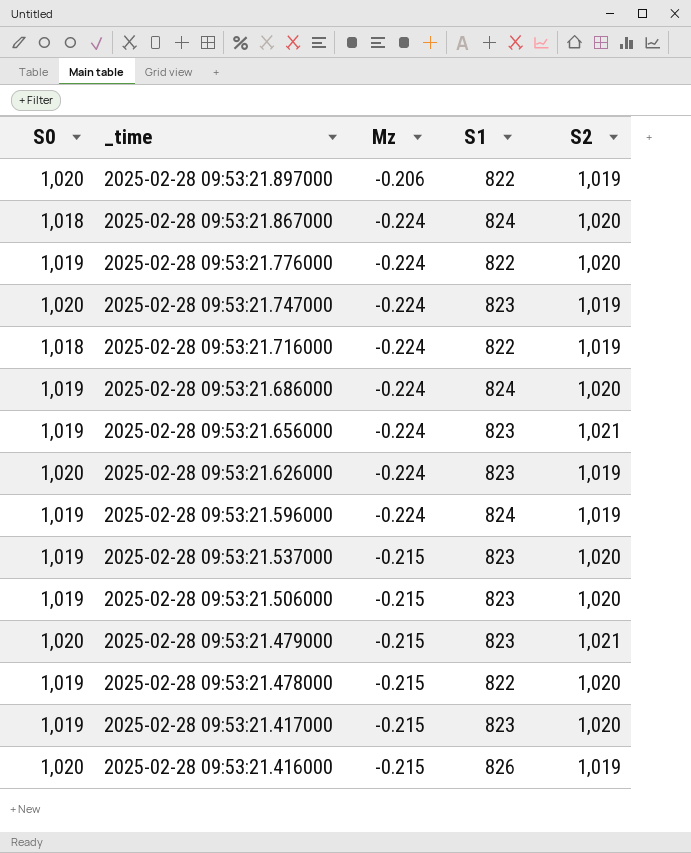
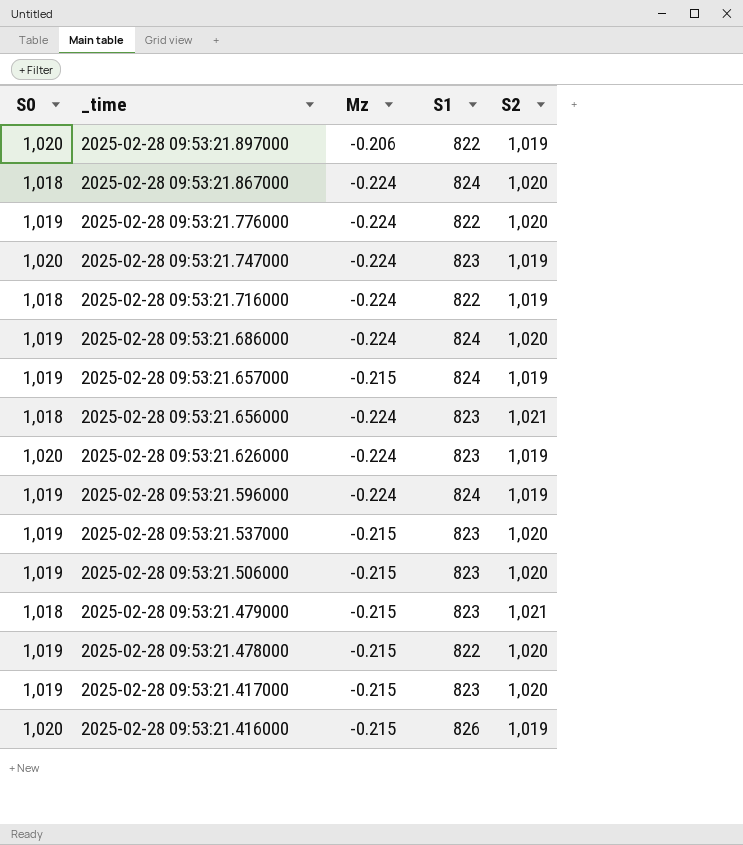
row 2025-02-28 09:53:21.657000: none -> 1,019 | -0.215 | 824 | 1,019
2025-02-28 09:53:21.656000 | S0: 1,019 -> 1,018
2025-02-28 09:53:21.479000 | S0: 1,020 -> 1,018

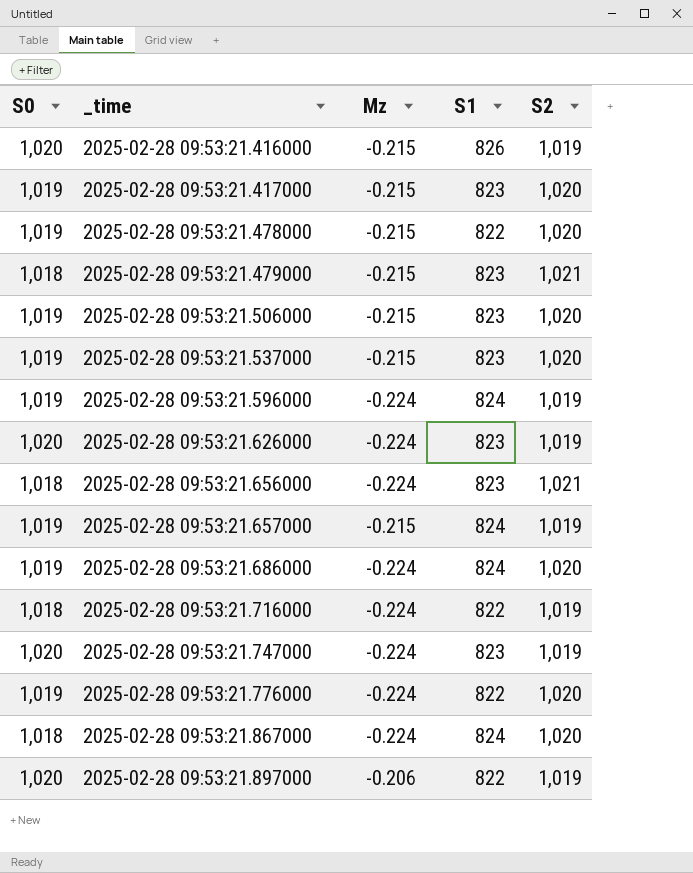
row order: _time descending -> _time ascending

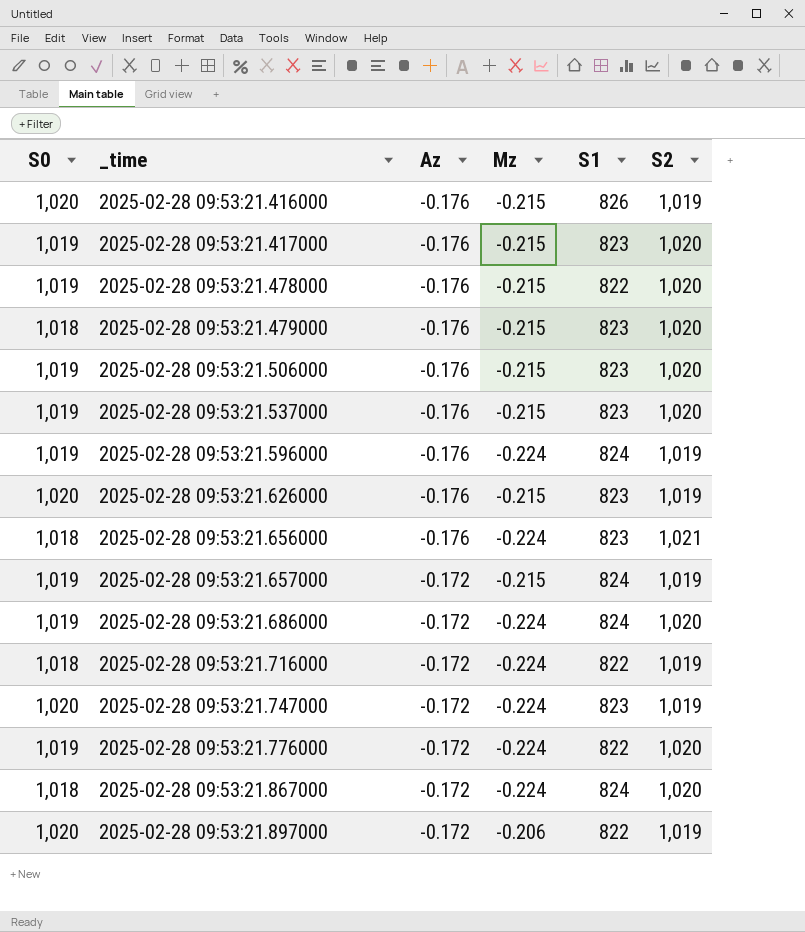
column Az | position: none -> 3
2025-02-28 09:53:21.479000 | S2: 1,021 -> 1,020
2025-02-28 09:53:21.626000 | Mz: -0.224 -> -0.215

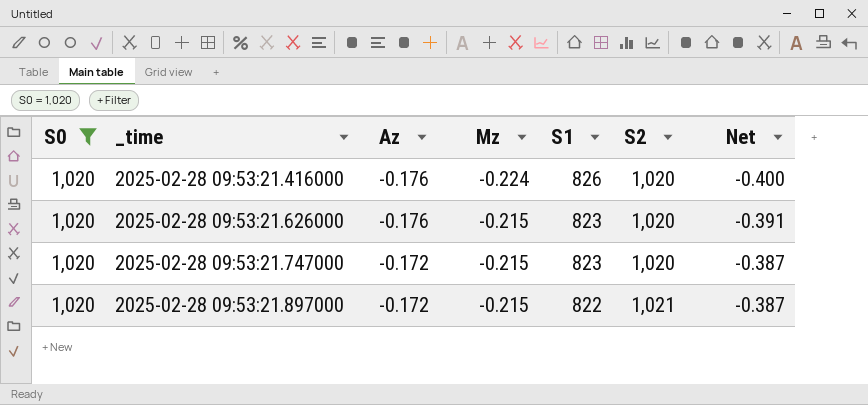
filter: none -> S0 = 1,020
column Net | formula: none -> [Az] + [Mz]
2025-02-28 09:53:21.416000 | Mz: -0.215 -> -0.224
2025-02-28 09:53:21.416000 | S2: 1,019 -> 1,020
2025-02-28 09:53:21.626000 | S2: 1,019 -> 1,020
2025-02-28 09:53:21.747000 | Mz: -0.224 -> -0.215
2025-02-28 09:53:21.747000 | S2: 1,019 -> 1,020
2025-02-28 09:53:21.897000 | Mz: -0.206 -> -0.215
2025-02-28 09:53:21.897000 | S2: 1,019 -> 1,021

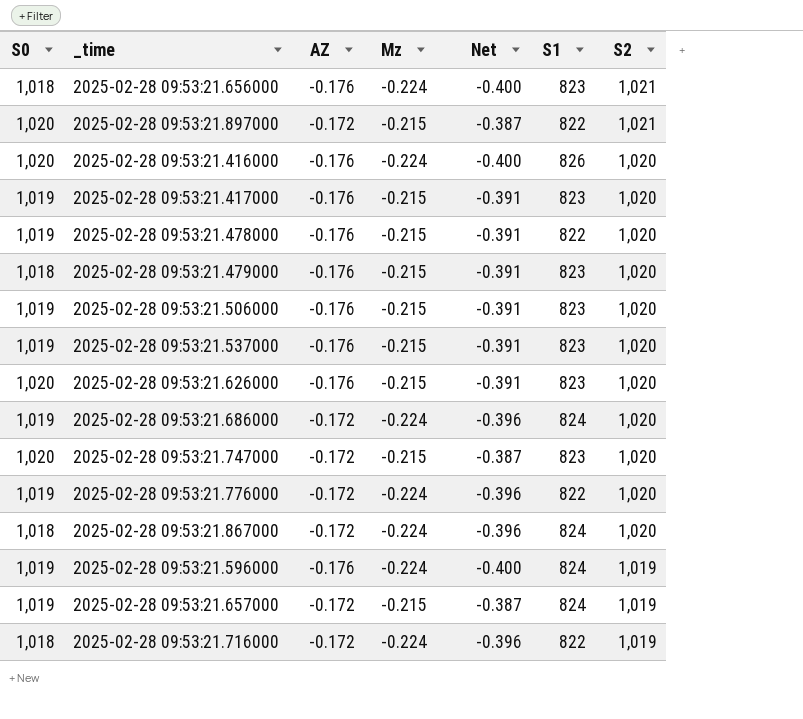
filter: S0 = 1,020 -> none
row order: _time ascending -> S2 descending
column name: Az -> AZ
column Net | position: 7 -> 5

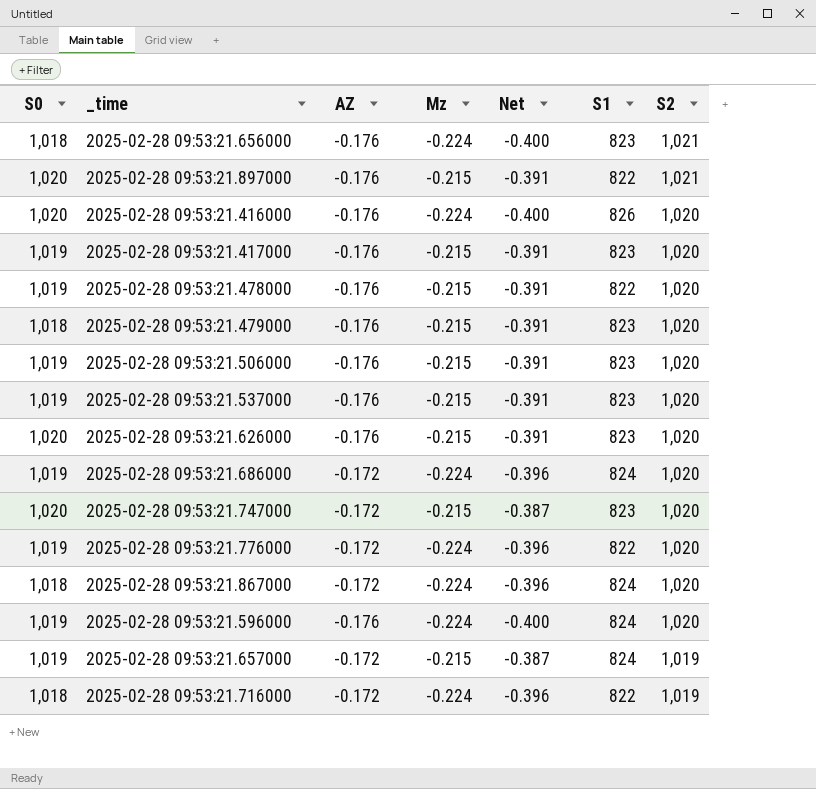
2025-02-28 09:53:21.897000 | AZ: -0.172 -> -0.176
2025-02-28 09:53:21.897000 | Net: -0.387 -> -0.391
2025-02-28 09:53:21.596000 | S2: 1,019 -> 1,020

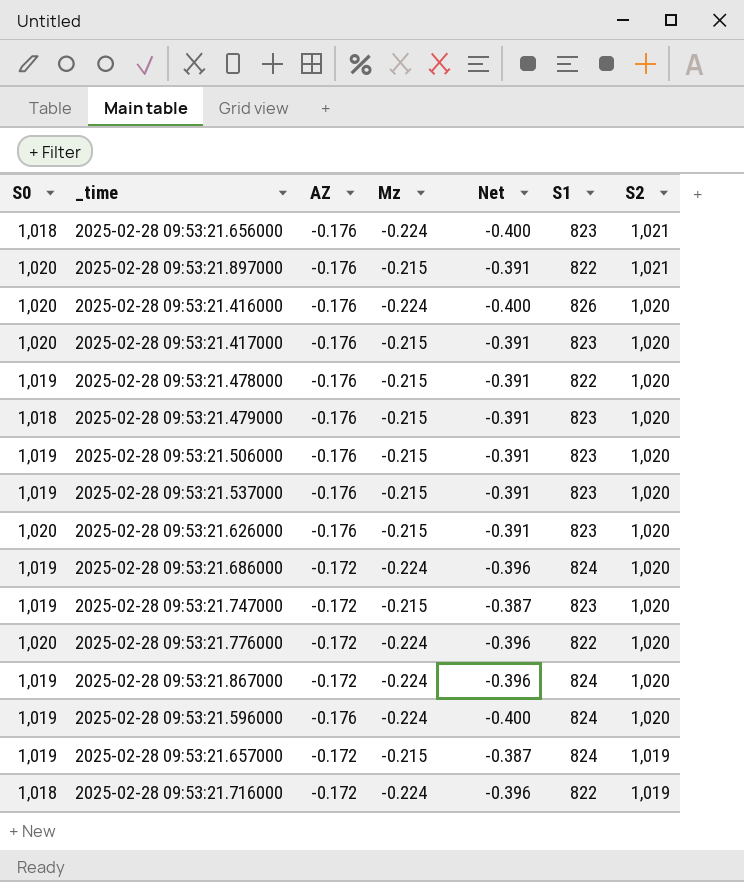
2025-02-28 09:53:21.417000 | S0: 1,019 -> 1,020
2025-02-28 09:53:21.747000 | S0: 1,020 -> 1,019
2025-02-28 09:53:21.776000 | S0: 1,019 -> 1,020
2025-02-28 09:53:21.867000 | S0: 1,018 -> 1,019

